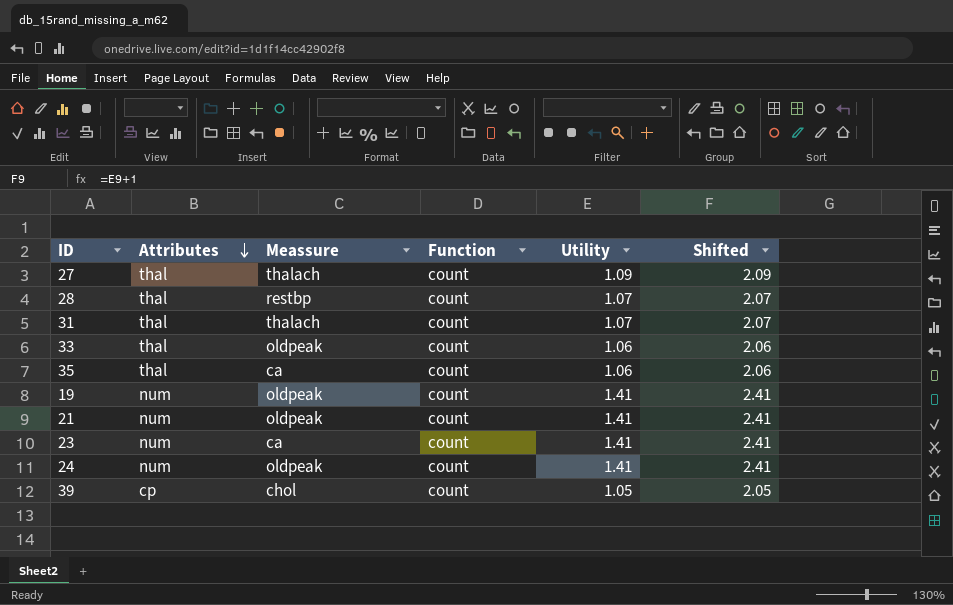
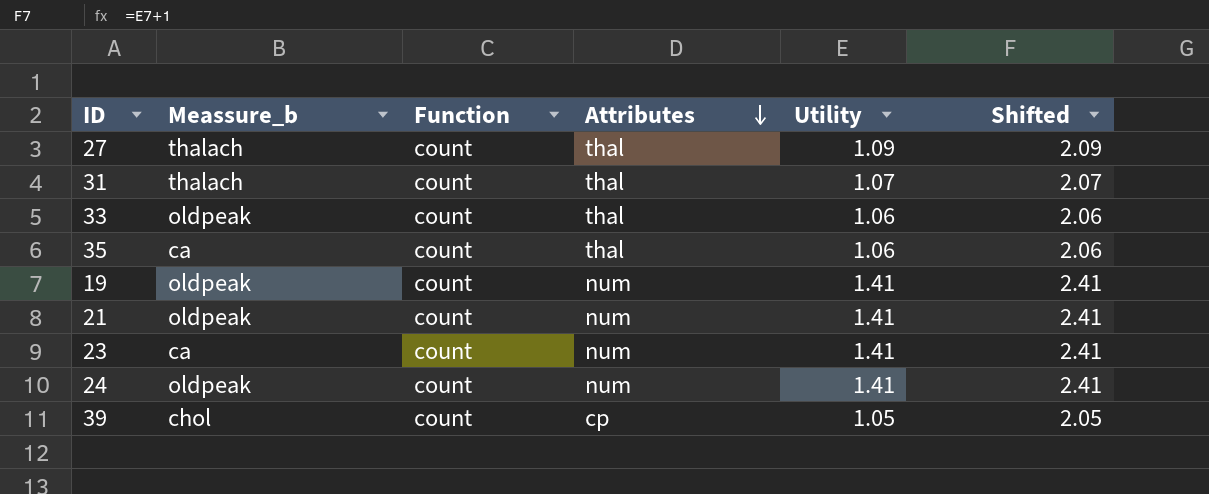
column name: Meassure -> Meassure_b
column Attributes | position: 2 -> 4
row 28: thal | restbp | count | 1.07 | 2.07 -> none

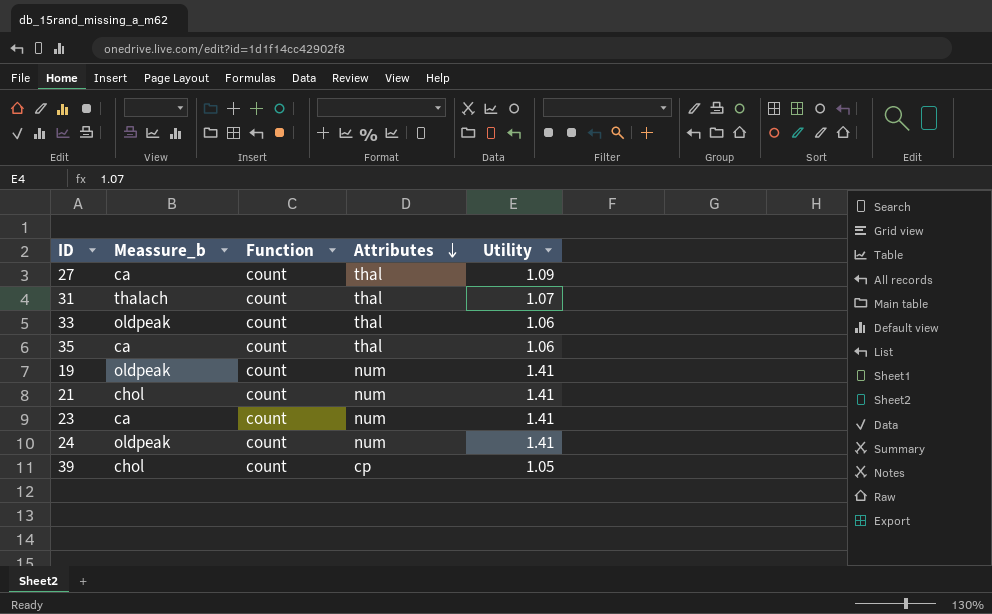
column Shifted | formula: [Utility] + 1 -> none
27 | Meassure_b: thalach -> ca
21 | Meassure_b: oldpeak -> chol

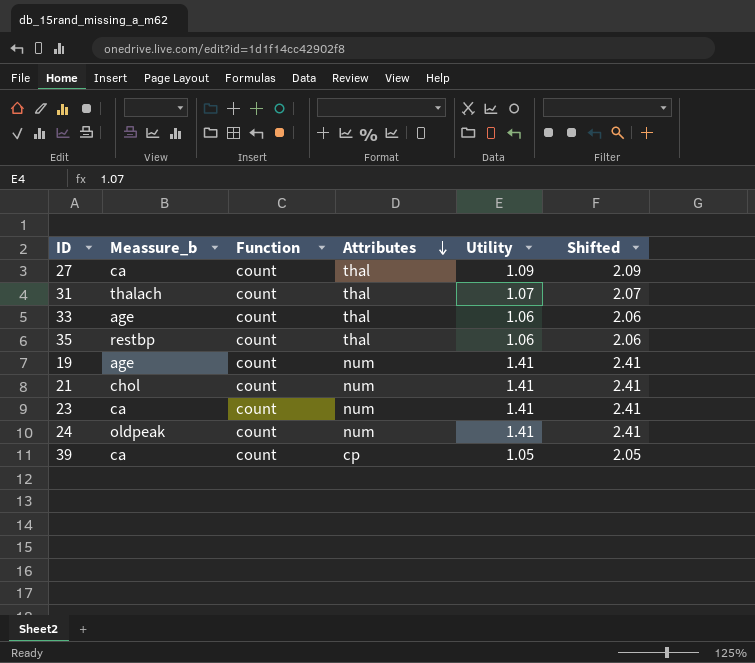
column Shifted | formula: none -> [Utility] + 1
33 | Meassure_b: oldpeak -> age
35 | Meassure_b: ca -> restbp
19 | Meassure_b: oldpeak -> age
39 | Meassure_b: chol -> ca

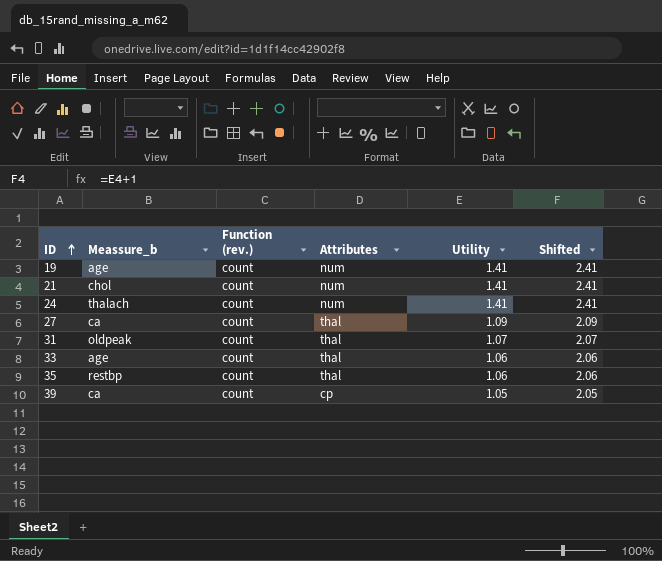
row order: Attributes descending -> ID ascending
column name: Function -> Function (rev.)
row 23: ca | count | num | 1.41 | 2.41 -> none
24 | Meassure_b: oldpeak -> thalach
31 | Meassure_b: thalach -> oldpeak

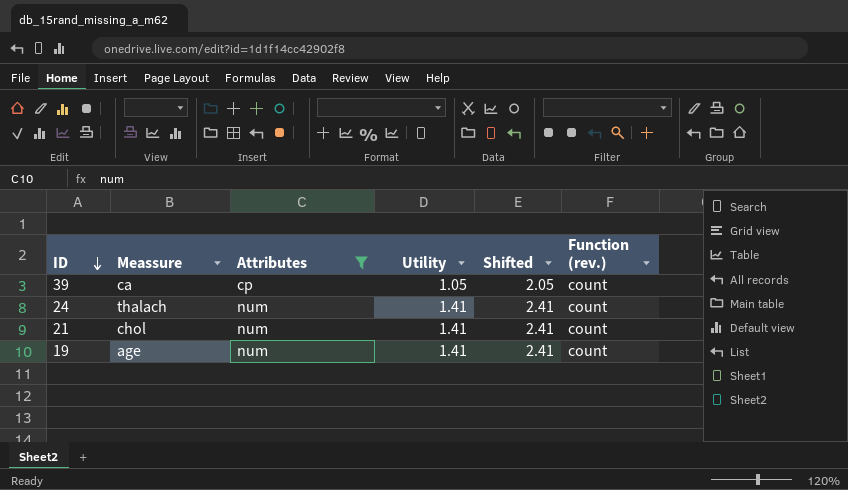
filter: none -> Attributes != thal
row order: ID ascending -> ID descending
column name: Meassure_b -> Meassure
column Function (rev.) | position: 3 -> 6

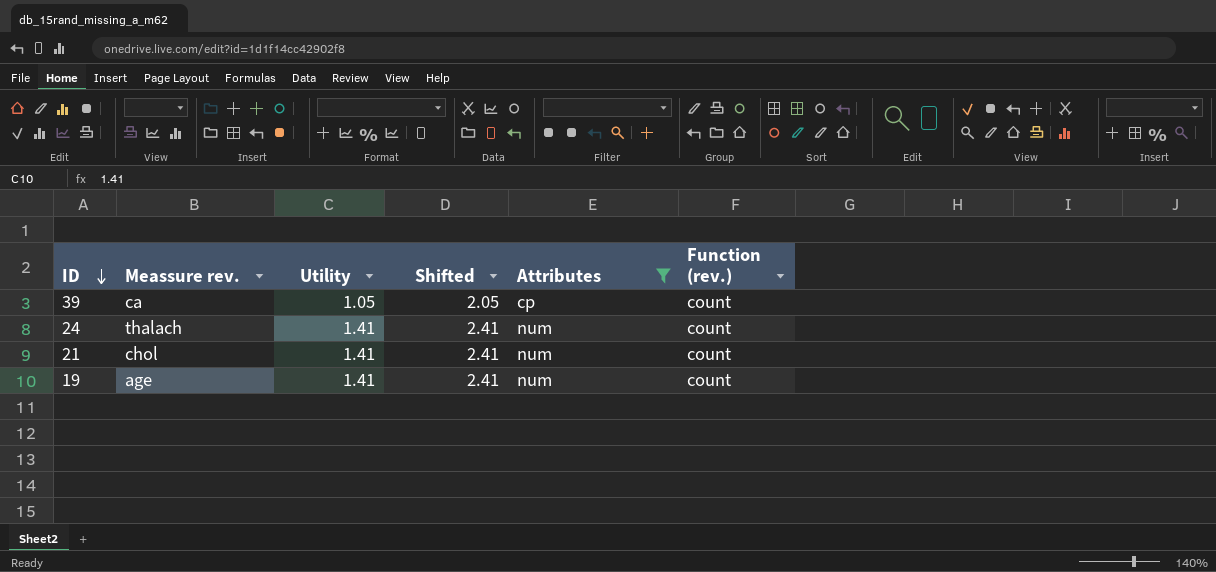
column name: Meassure -> Meassure rev.
column Attributes | position: 3 -> 5

